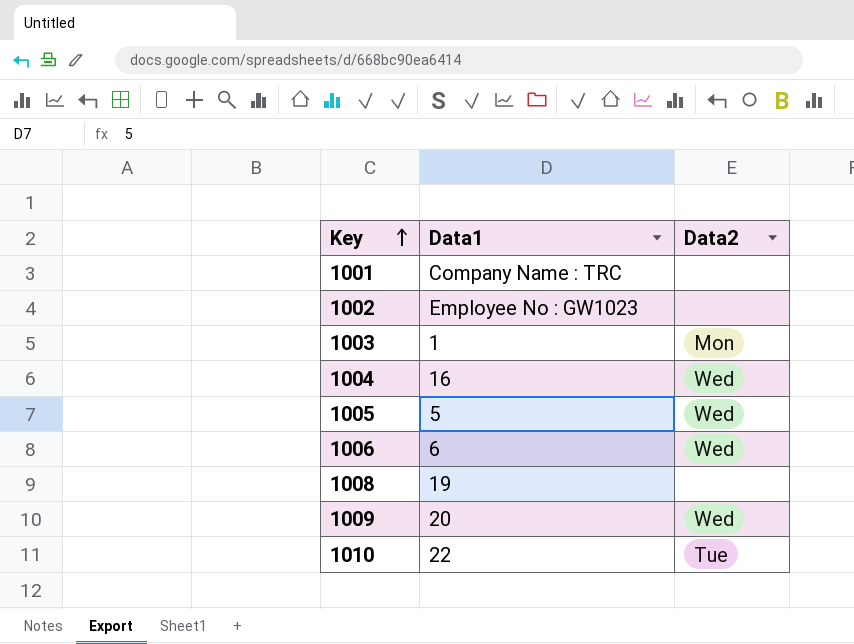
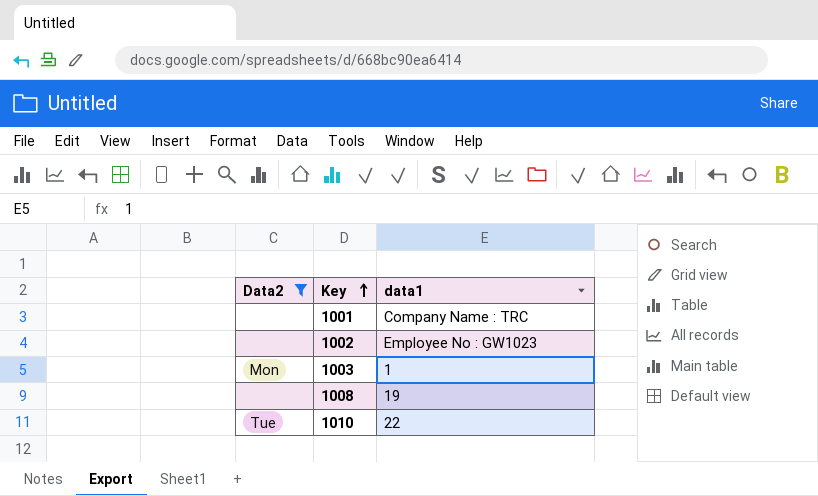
filter: none -> Data2 != Wed
column Data2 | position: 3 -> 1
column name: Data1 -> data1

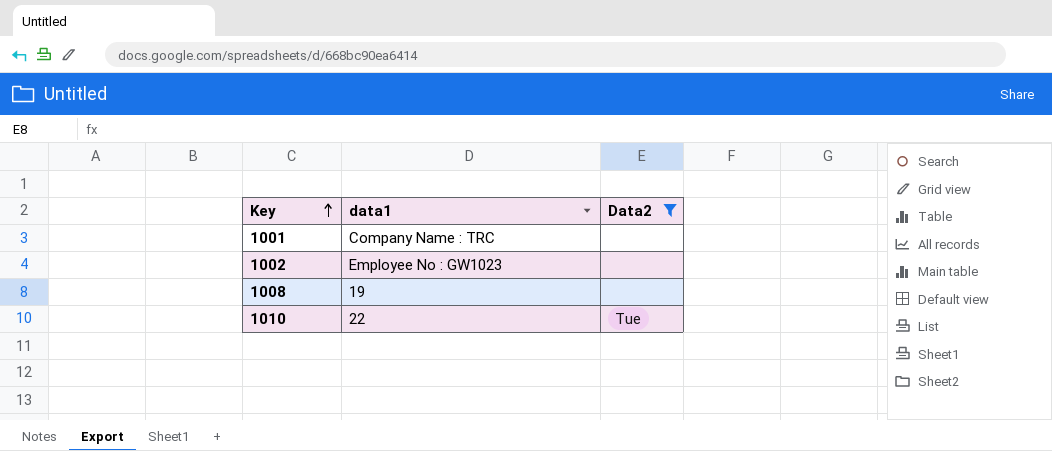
column Data2 | position: 1 -> 3
row 1003: Mon | 1 -> none

